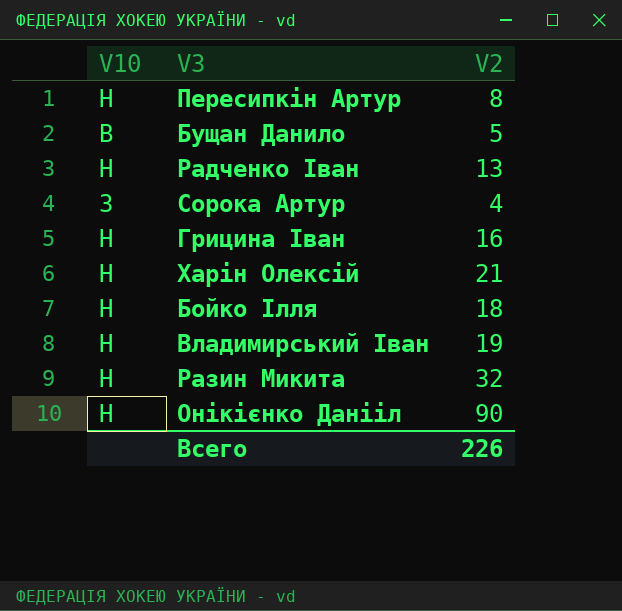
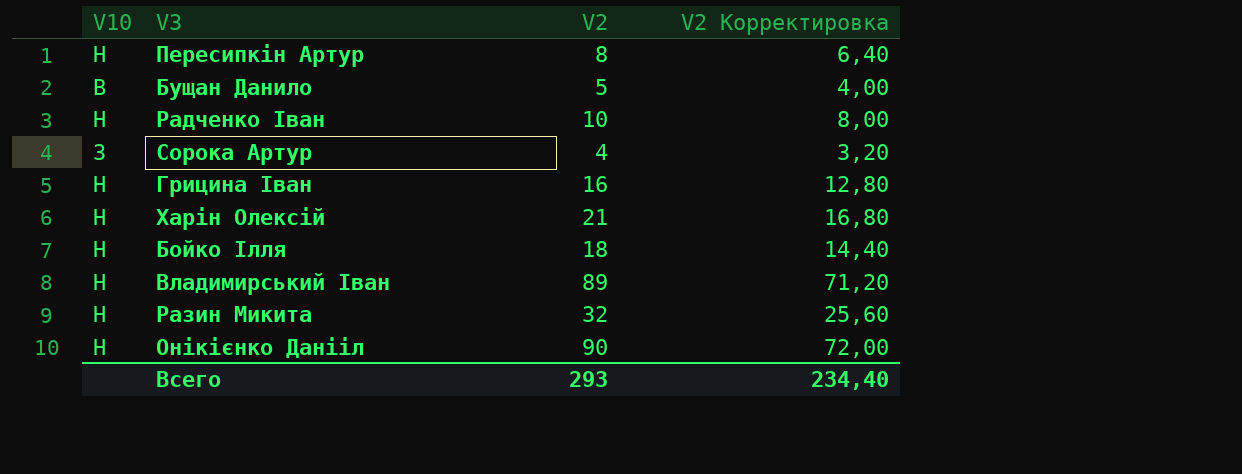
column V2 Корректировка | formula: none -> [V2] * 0,8
Радченко Іван | V2: 13 -> 10
Владимирський Іван | V2: 19 -> 89
Всего | V2: 226 -> 293

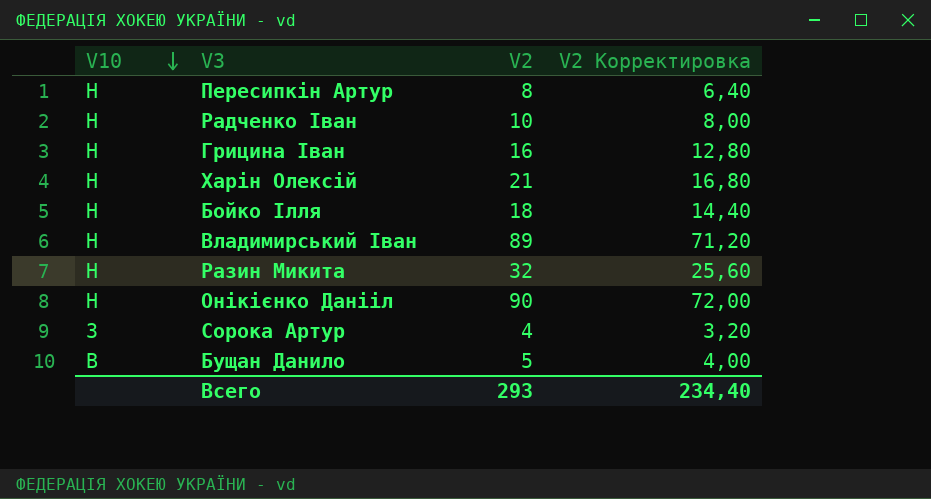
row order: none -> V10 descending

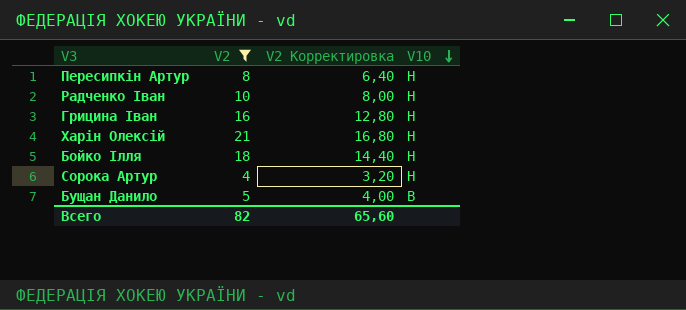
filter: none -> V2 <= 21
column V10 | position: 1 -> 4
Сорока Артур | V10: З -> Н
Всего | V2: 293 -> 82
Всего | V2 Корректировка: 234,40 -> 65,60

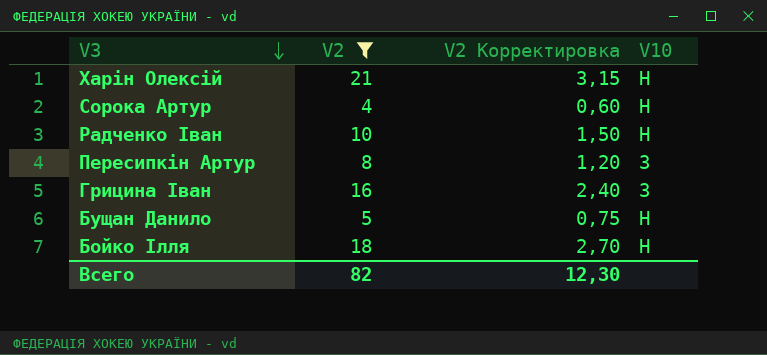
row order: V10 descending -> V3 descending
column V2 Корректировка | formula: [V2] * 0,8 -> [V2] * 0,15
Пересипкін Артур | V10: Н -> З
Грицина Іван | V10: Н -> З
Бущан Данило | V10: В -> Н
Всего | V2 Корректировка: 65,60 -> 12,30

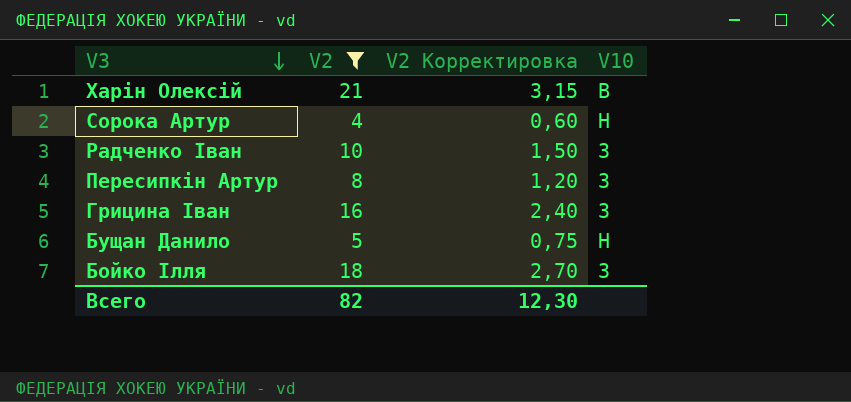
Харін Олексій | V10: Н -> В
Радченко Іван | V10: Н -> З
Бойко Ілля | V10: Н -> З

